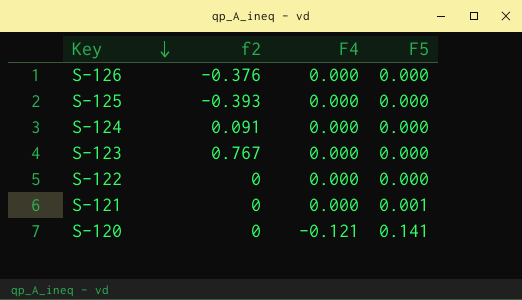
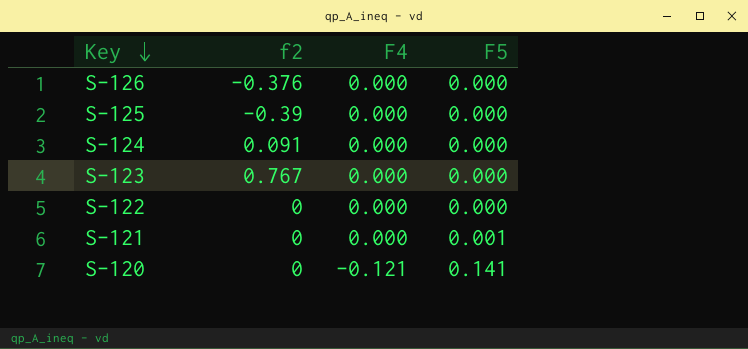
S-125 | f2: -0.393 -> -0.39

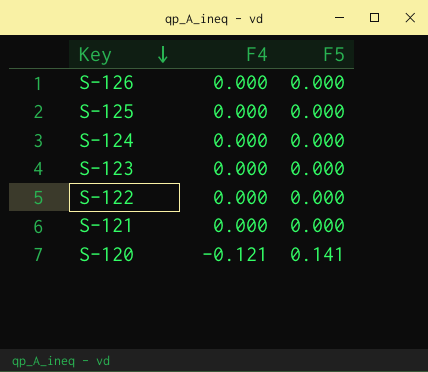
column f2 | position: 2 -> none
S-121 | F5: 0.001 -> 0.000

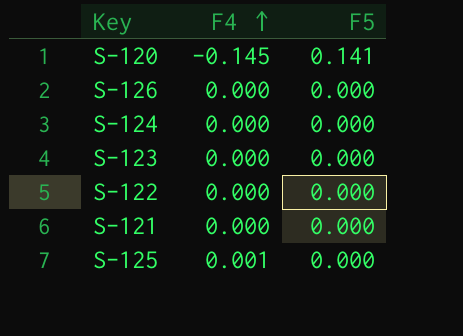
row order: Key descending -> F4 ascending
S-120 | F4: -0.121 -> -0.145
S-125 | F4: 0.000 -> 0.001

